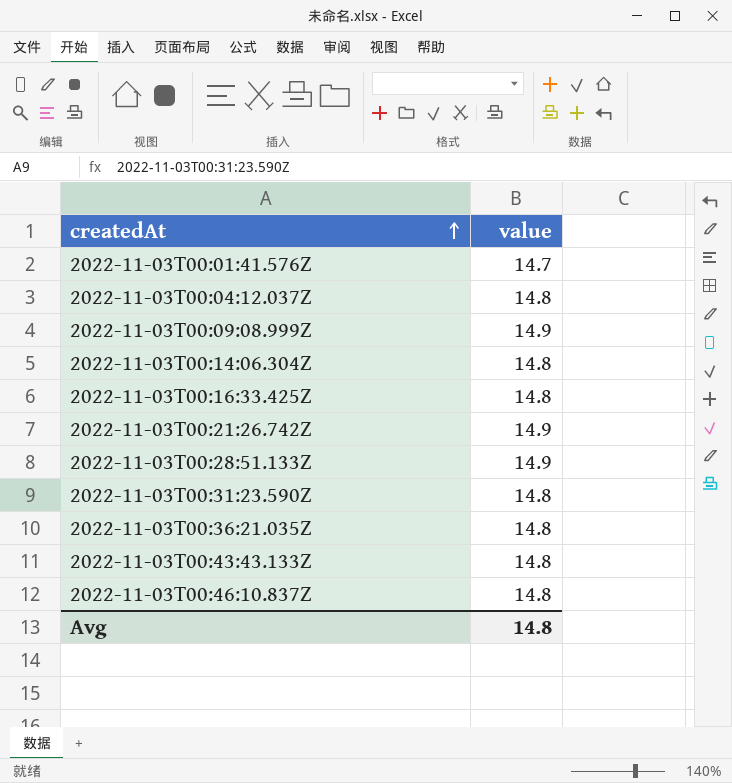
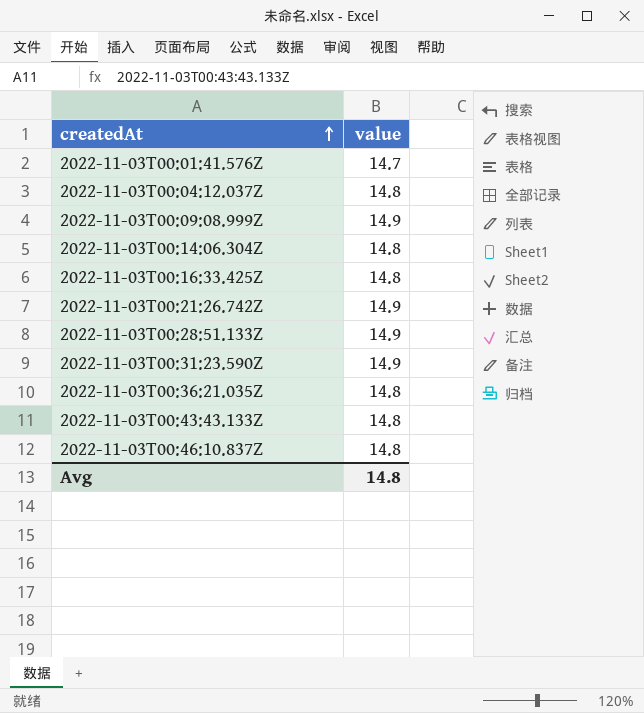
2022-11-03T00:31:23.590Z | value: 14.8 -> 14.9

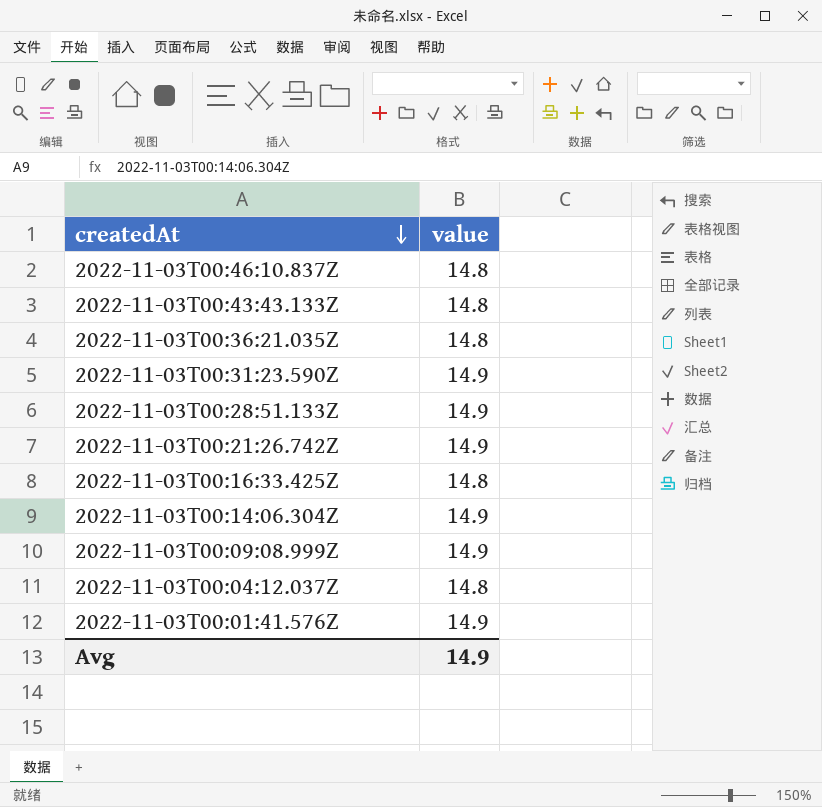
row order: createdAt ascending -> createdAt descending
2022-11-03T00:14:06.304Z | value: 14.8 -> 14.9
2022-11-03T00:01:41.576Z | value: 14.7 -> 14.9
Avg | value: 14.8 -> 14.9

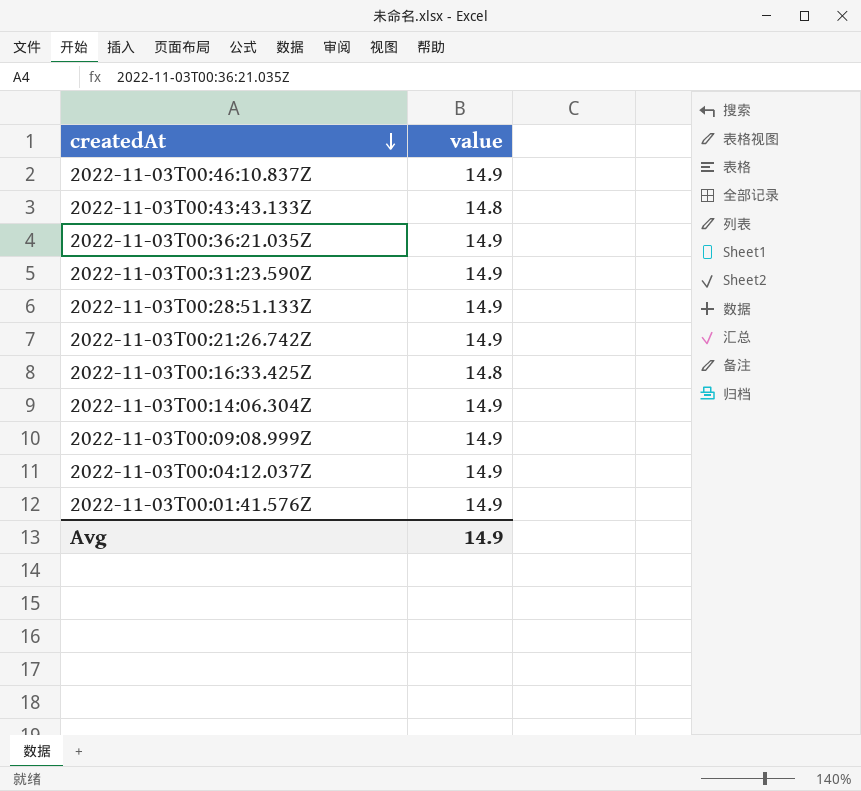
2022-11-03T00:46:10.837Z | value: 14.8 -> 14.9
2022-11-03T00:36:21.035Z | value: 14.8 -> 14.9
2022-11-03T00:04:12.037Z | value: 14.8 -> 14.9

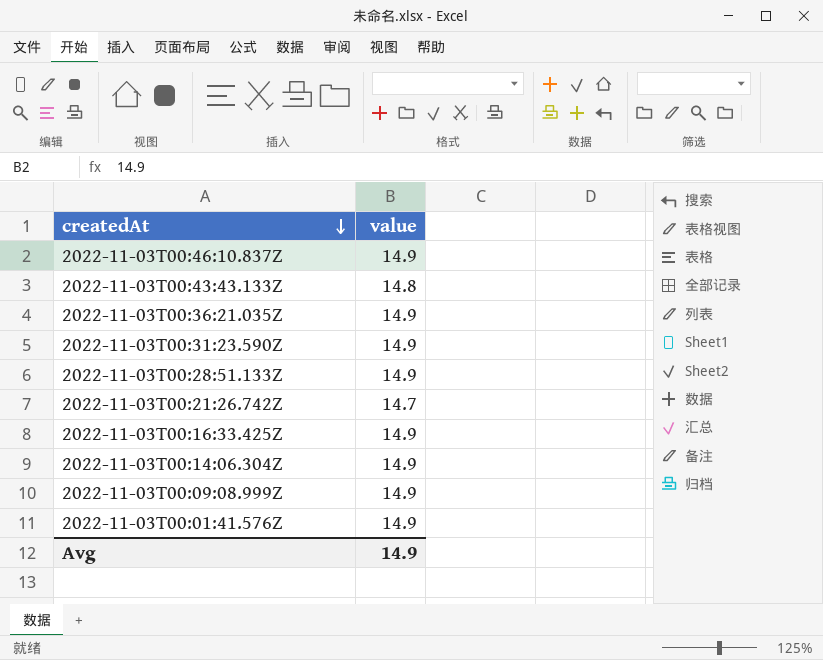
row 2022-11-03T00:04:12.037Z: 14.9 -> none
2022-11-03T00:21:26.742Z | value: 14.9 -> 14.7
2022-11-03T00:16:33.425Z | value: 14.8 -> 14.9

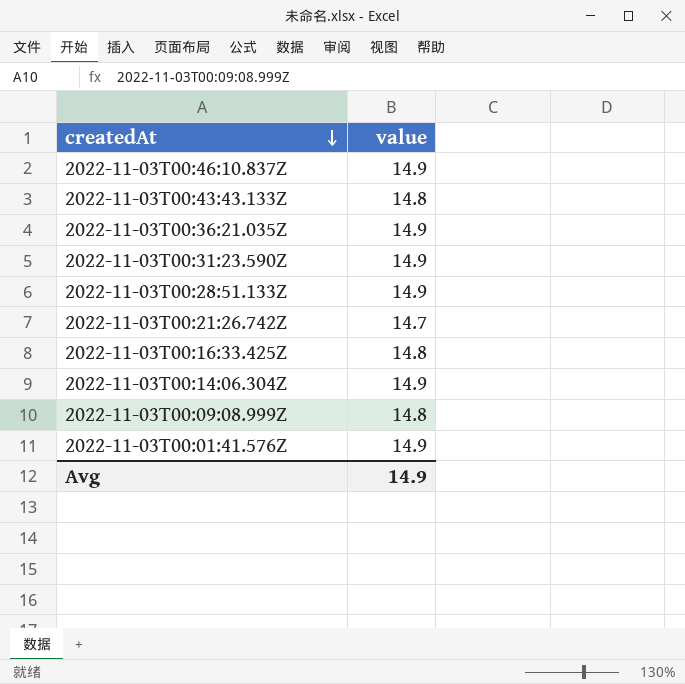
2022-11-03T00:16:33.425Z | value: 14.9 -> 14.8
2022-11-03T00:09:08.999Z | value: 14.9 -> 14.8

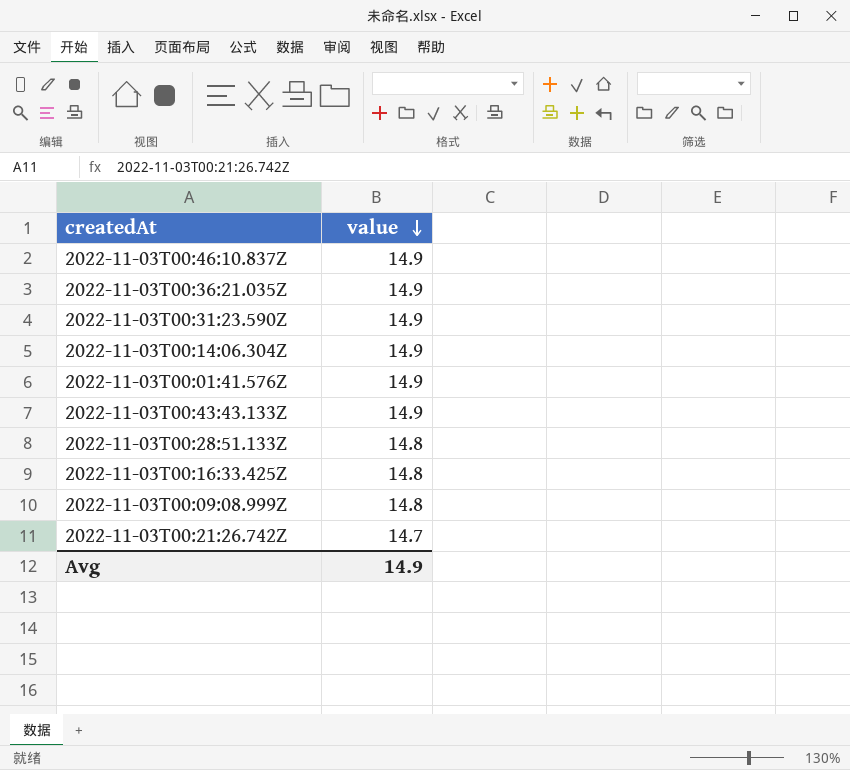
row order: createdAt descending -> value descending
2022-11-03T00:43:43.133Z | value: 14.8 -> 14.9
2022-11-03T00:28:51.133Z | value: 14.9 -> 14.8

